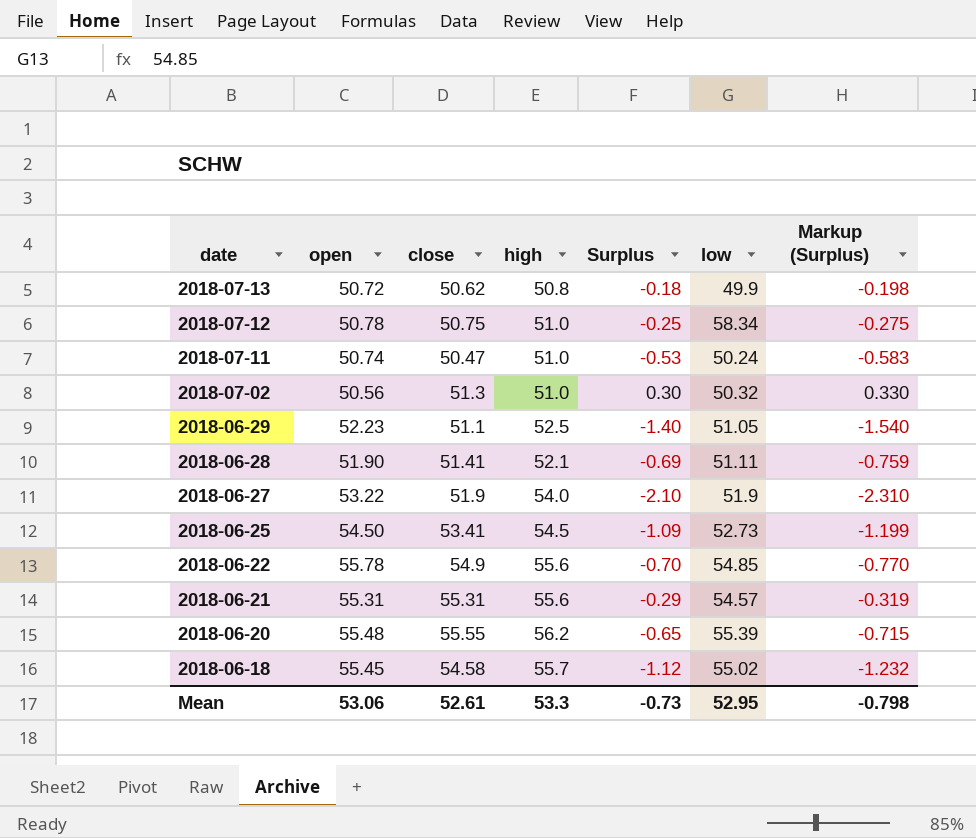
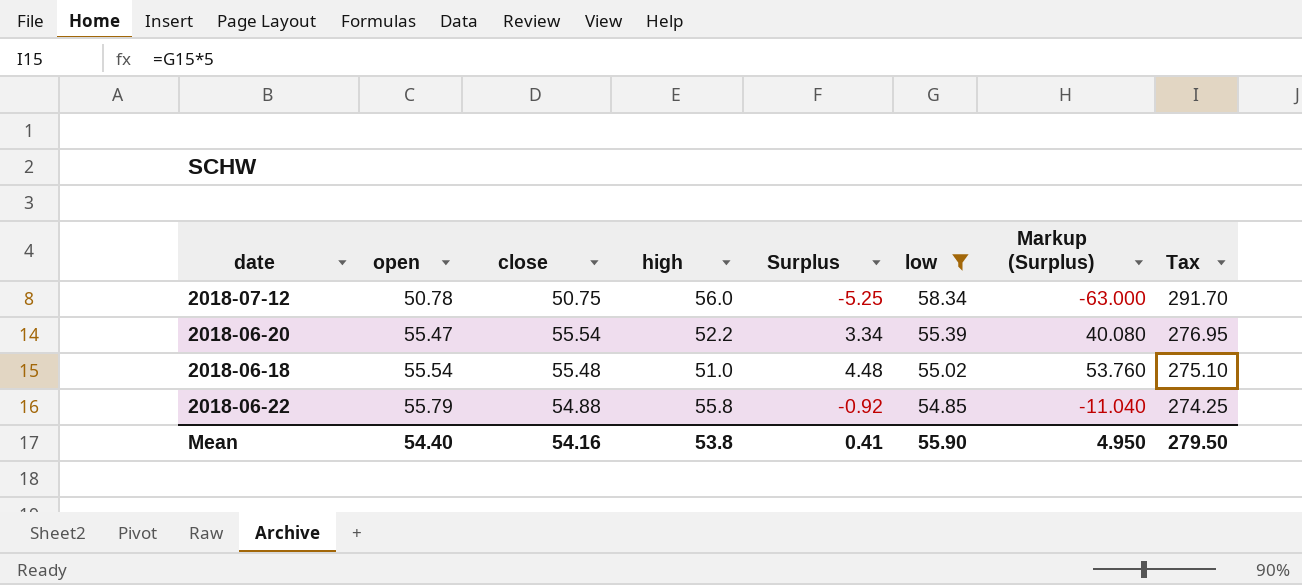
filter: none -> low >= 54.85
row order: date descending -> open ascending
column Markup (Surplus) | formula: [Surplus] * 1.1 -> [Surplus] * 12
column Tax | formula: none -> [low] * 5
2018-07-12 | high: 51.0 -> 56.0
2018-07-12 | Surplus: -0.25 -> -5.25
2018-06-20 | open: 55.48 -> 55.47
2018-06-20 | close: 55.55 -> 55.54
2018-06-20 | high: 56.2 -> 52.2
2018-06-20 | Surplus: -0.65 -> 3.34
2018-06-18 | open: 55.45 -> 55.54
2018-06-18 | close: 54.58 -> 55.48
2018-06-18 | high: 55.7 -> 51.0
2018-06-18 | Surplus: -1.12 -> 4.48
2018-06-22 | open: 55.78 -> 55.79
2018-06-22 | close: 54.9 -> 54.88
2018-06-22 | high: 55.6 -> 55.8
2018-06-22 | Surplus: -0.70 -> -0.92
Mean | open: 53.06 -> 54.40
Mean | close: 52.61 -> 54.16
Mean | high: 53.3 -> 53.8
Mean | Surplus: -0.73 -> 0.41
Mean | low: 52.95 -> 55.90
Mean | Markup (Surplus): -0.798 -> 4.950

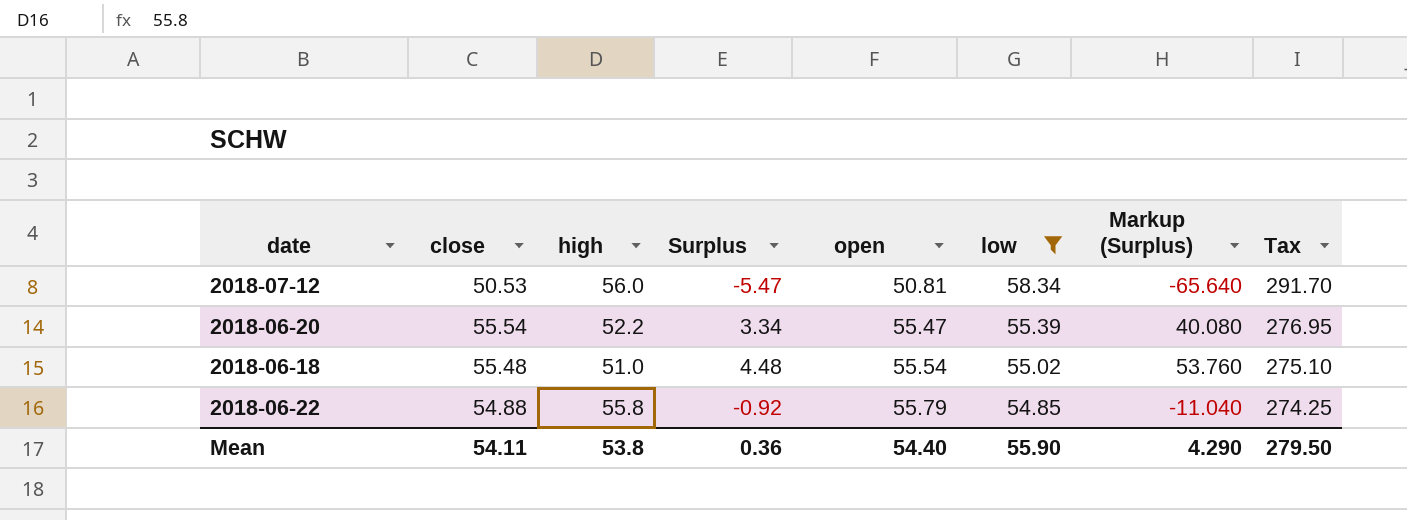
column open | position: 2 -> 5
2018-07-12 | close: 50.75 -> 50.53
2018-07-12 | Surplus: -5.25 -> -5.47
2018-07-12 | open: 50.78 -> 50.81
2018-07-12 | Markup (Surplus): -63.000 -> -65.640
Mean | close: 54.16 -> 54.11
Mean | Surplus: 0.41 -> 0.36
Mean | Markup (Surplus): 4.950 -> 4.290

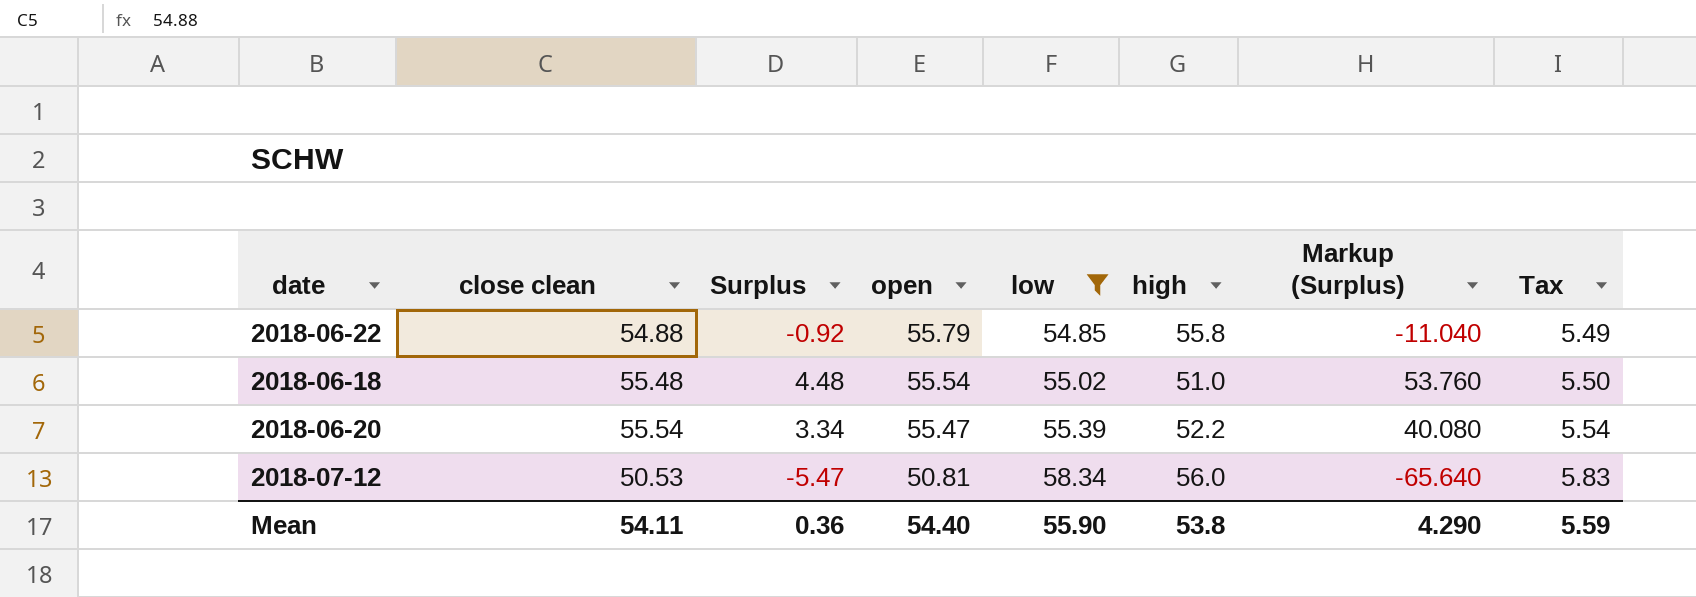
row order: open ascending -> open descending
column name: close -> close clean
column high | position: 3 -> 6
column Tax | formula: [low] * 5 -> [low] * 0.1
Mean | Tax: 279.50 -> 5.59

